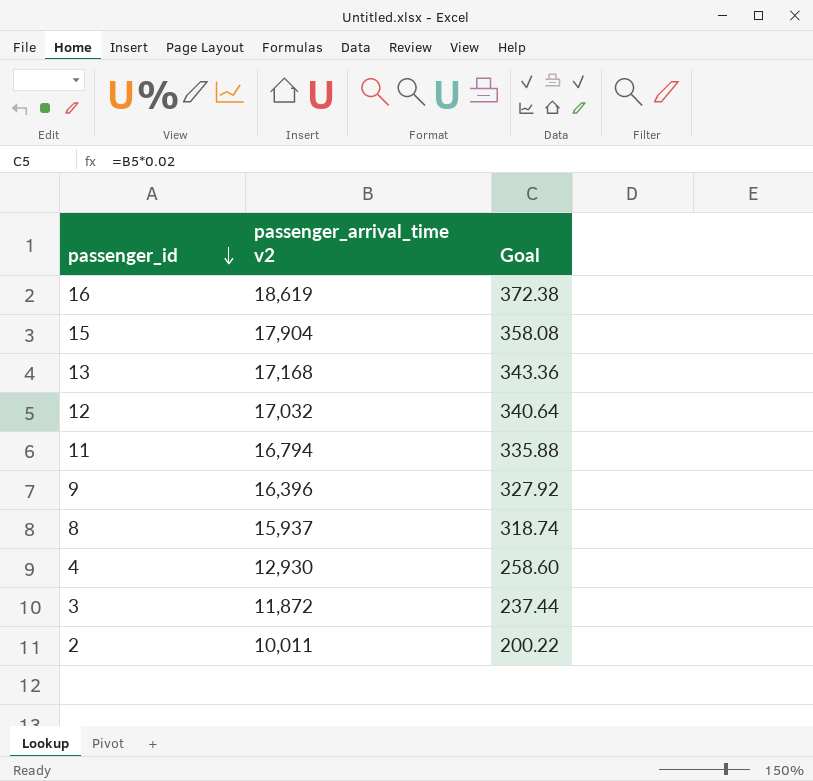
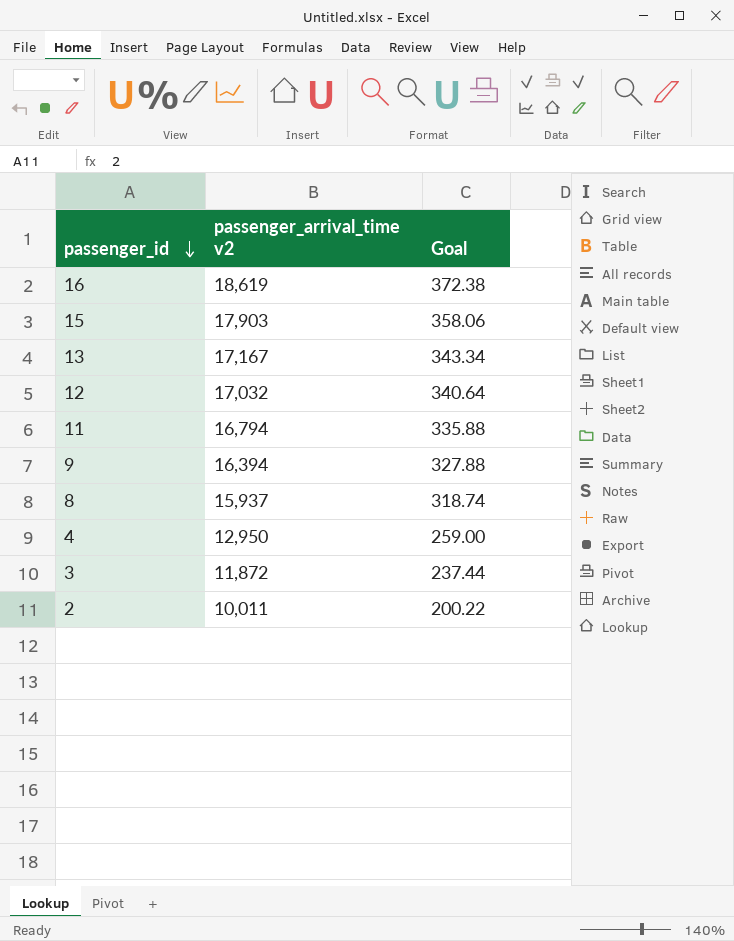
15 | passenger_arrival_time v2: 17,904 -> 17,903
15 | Goal: 358.08 -> 358.06
13 | passenger_arrival_time v2: 17,168 -> 17,167
13 | Goal: 343.36 -> 343.34
9 | passenger_arrival_time v2: 16,396 -> 16,394
9 | Goal: 327.92 -> 327.88
4 | passenger_arrival_time v2: 12,930 -> 12,950
4 | Goal: 258.60 -> 259.00

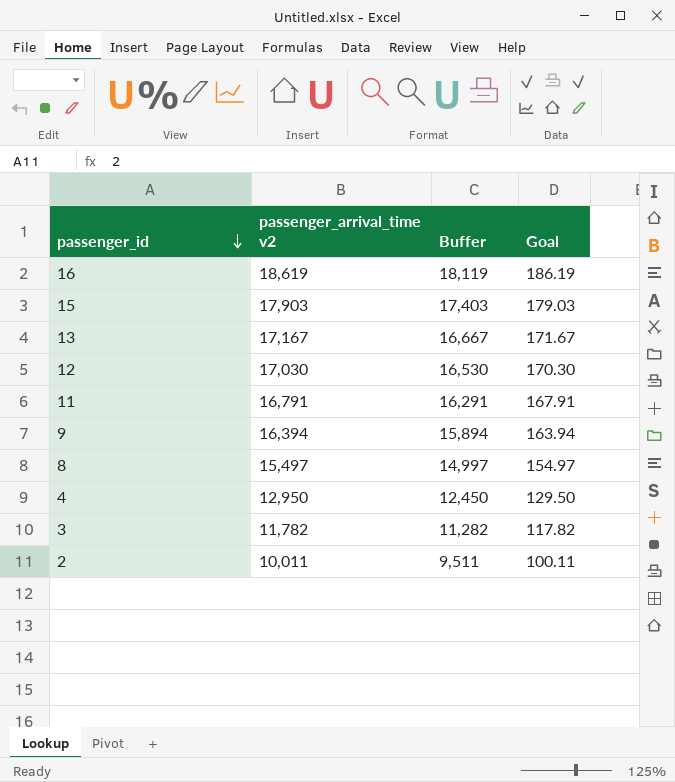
column Buffer | formula: none -> [passenger_arrival_time v2] - 500
column Goal | formula: [passenger_arrival_time v2] * 0.02 -> [passenger_arrival_time v2] * 0.01
12 | passenger_arrival_time v2: 17,032 -> 17,030
11 | passenger_arrival_time v2: 16,794 -> 16,791
8 | passenger_arrival_time v2: 15,937 -> 15,497
3 | passenger_arrival_time v2: 11,872 -> 11,782

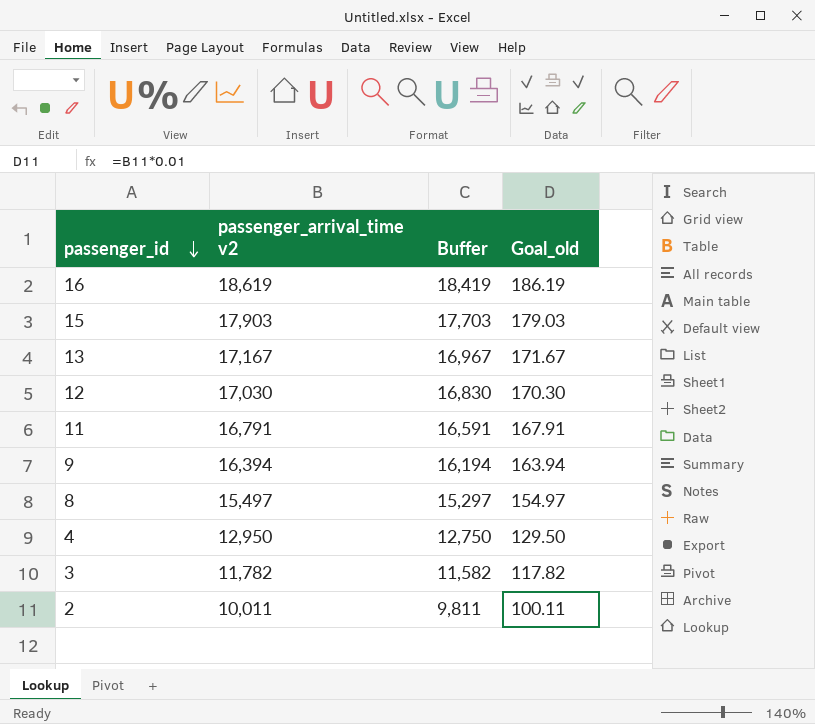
column Buffer | formula: [passenger_arrival_time v2] - 500 -> [passenger_arrival_time v2] - 200
column name: Goal -> Goal_old

